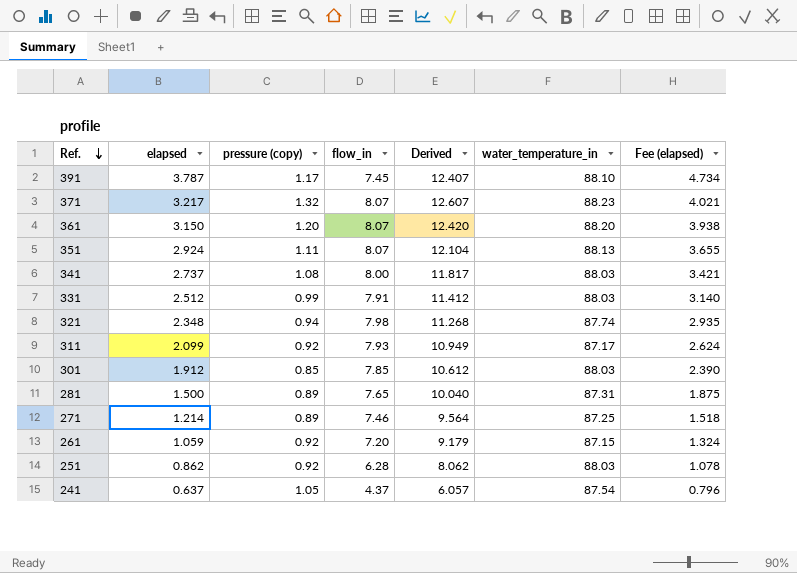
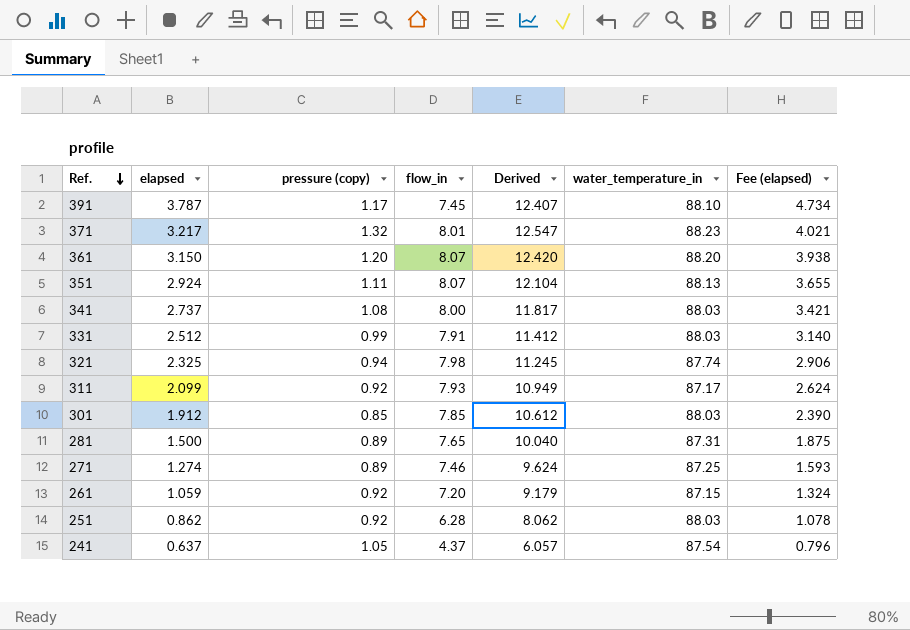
371 | flow_in: 8.07 -> 8.01
371 | Derived: 12.607 -> 12.547
321 | elapsed: 2.348 -> 2.325
321 | Derived: 11.268 -> 11.245
321 | Fee (elapsed): 2.935 -> 2.906
271 | elapsed: 1.214 -> 1.274
271 | Derived: 9.564 -> 9.624
271 | Fee (elapsed): 1.518 -> 1.593

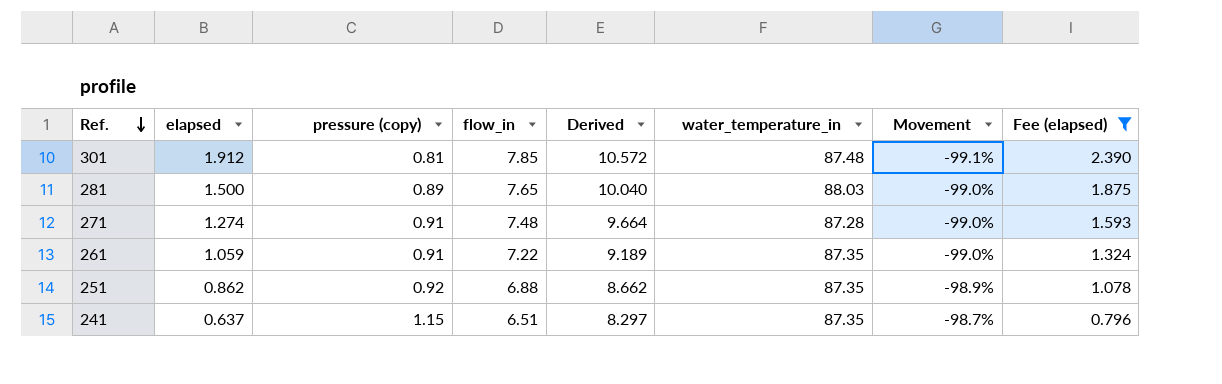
filter: none -> Fee (elapsed) <= 2.390
column Movement | formula: none -> ([pressure (copy)] - [water_temperature_in]) / [water_temperature_in]
301 | pressure (copy): 0.85 -> 0.81
301 | Derived: 10.612 -> 10.572
301 | water_temperature_in: 88.03 -> 87.48
281 | water_temperature_in: 87.31 -> 88.03
271 | pressure (copy): 0.89 -> 0.91
271 | flow_in: 7.46 -> 7.48
271 | Derived: 9.624 -> 9.664
271 | water_temperature_in: 87.25 -> 87.28
261 | pressure (copy): 0.92 -> 0.91
261 | flow_in: 7.20 -> 7.22
261 | Derived: 9.179 -> 9.189
261 | water_temperature_in: 87.15 -> 87.35
251 | flow_in: 6.28 -> 6.88
251 | Derived: 8.062 -> 8.662
251 | water_temperature_in: 88.03 -> 87.35
241 | pressure (copy): 1.05 -> 1.15
241 | flow_in: 4.37 -> 6.51
241 | Derived: 6.057 -> 8.297
241 | water_temperature_in: 87.54 -> 87.35

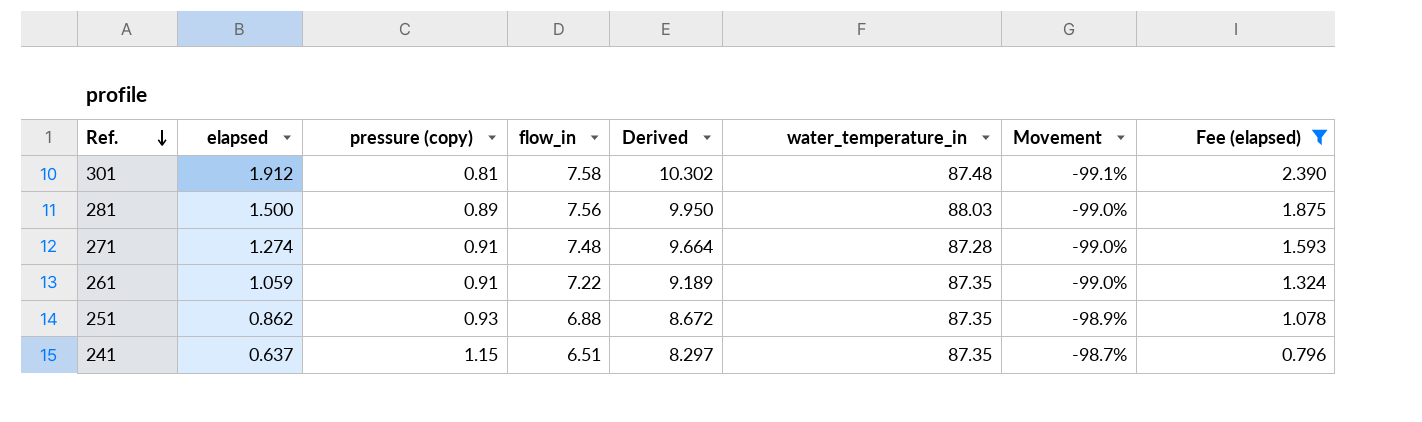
301 | flow_in: 7.85 -> 7.58
301 | Derived: 10.572 -> 10.302
281 | flow_in: 7.65 -> 7.56
281 | Derived: 10.040 -> 9.950
251 | pressure (copy): 0.92 -> 0.93
251 | Derived: 8.662 -> 8.672

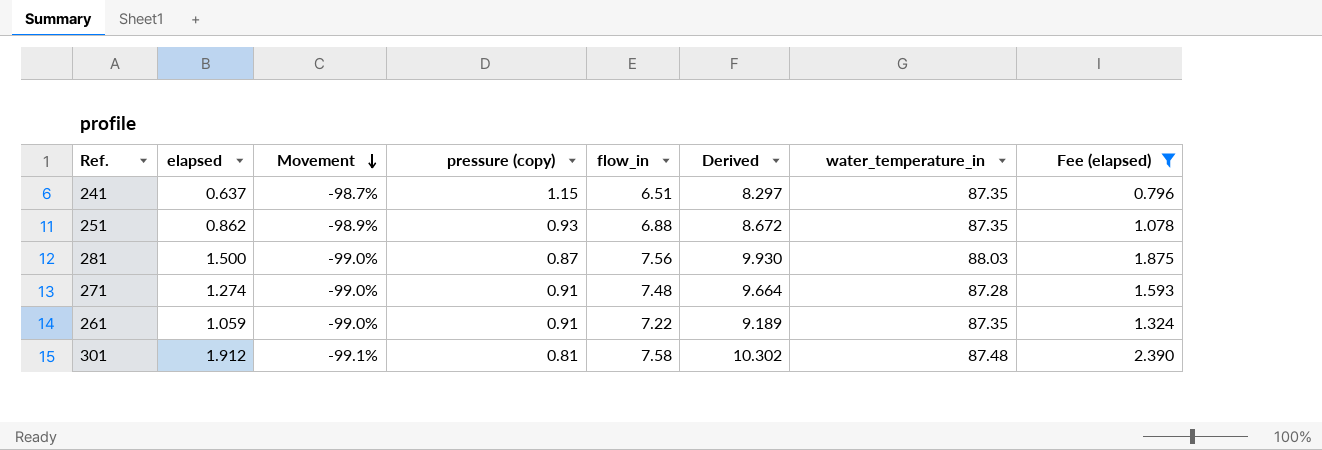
row order: Ref. descending -> Movement descending
column Movement | position: 7 -> 3
281 | pressure (copy): 0.89 -> 0.87
281 | Derived: 9.950 -> 9.930

